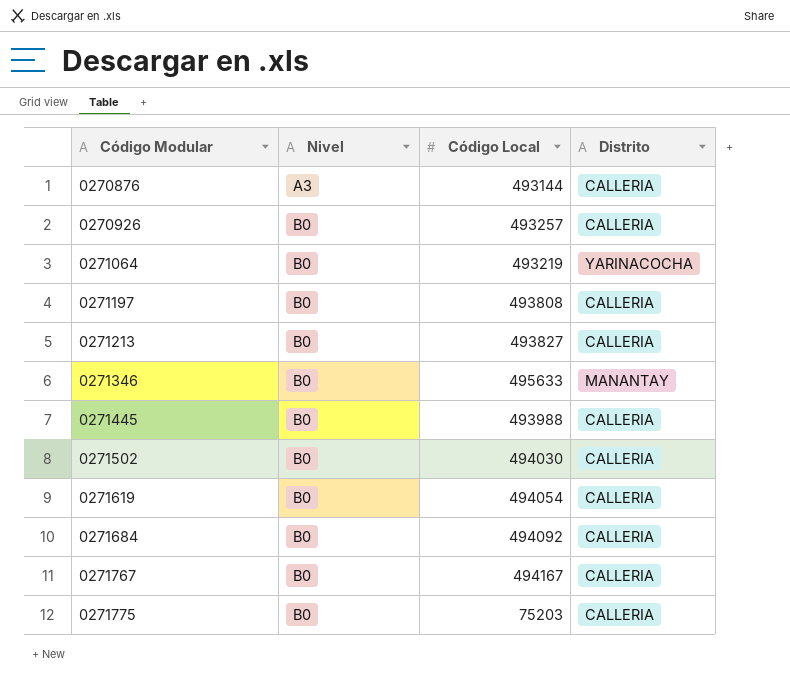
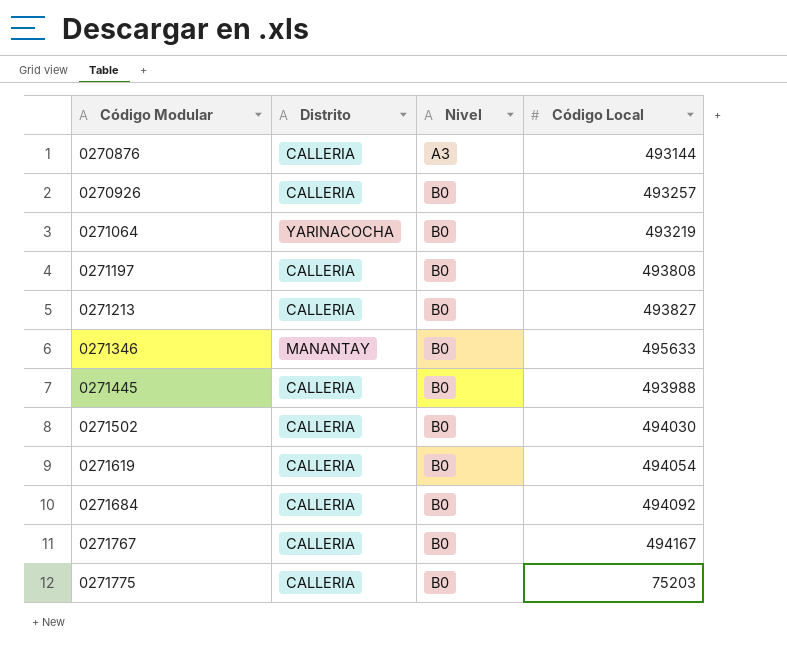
column Distrito | position: 4 -> 2

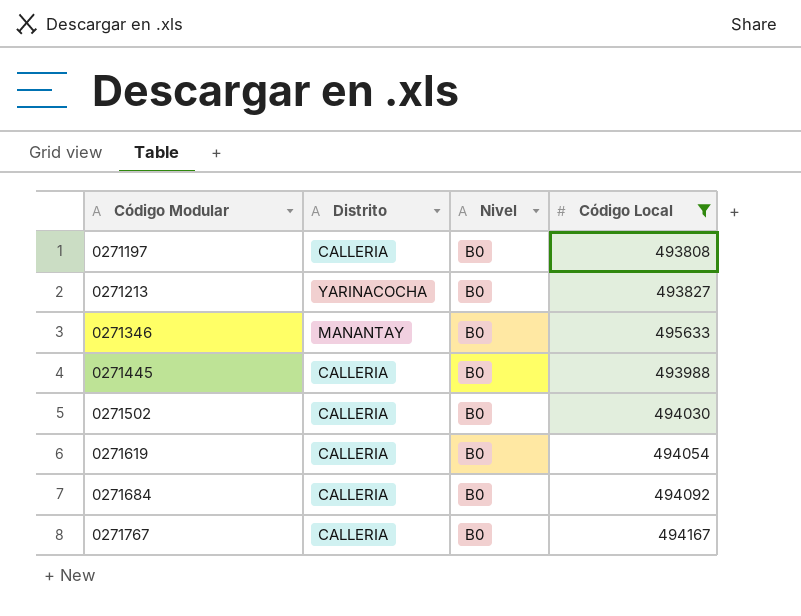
filter: none -> Código Local >= 493808
0271213 | Distrito: CALLERIA -> YARINACOCHA

